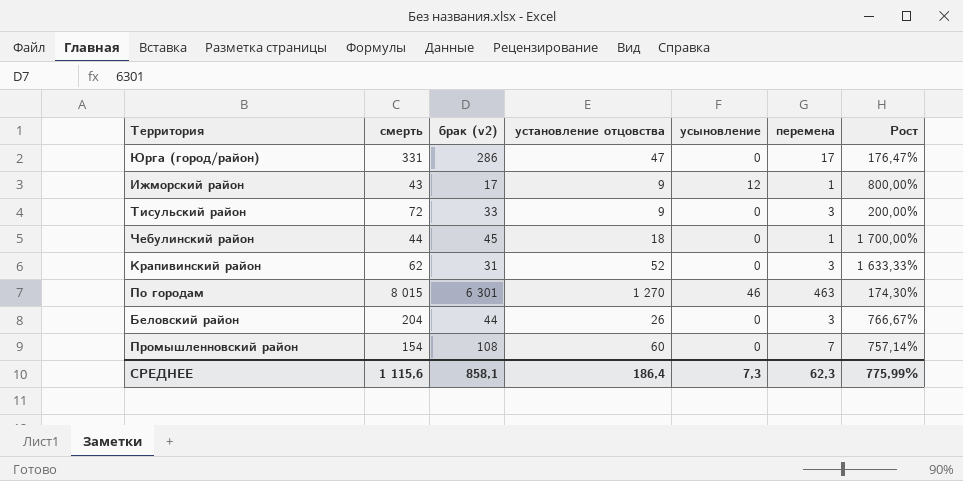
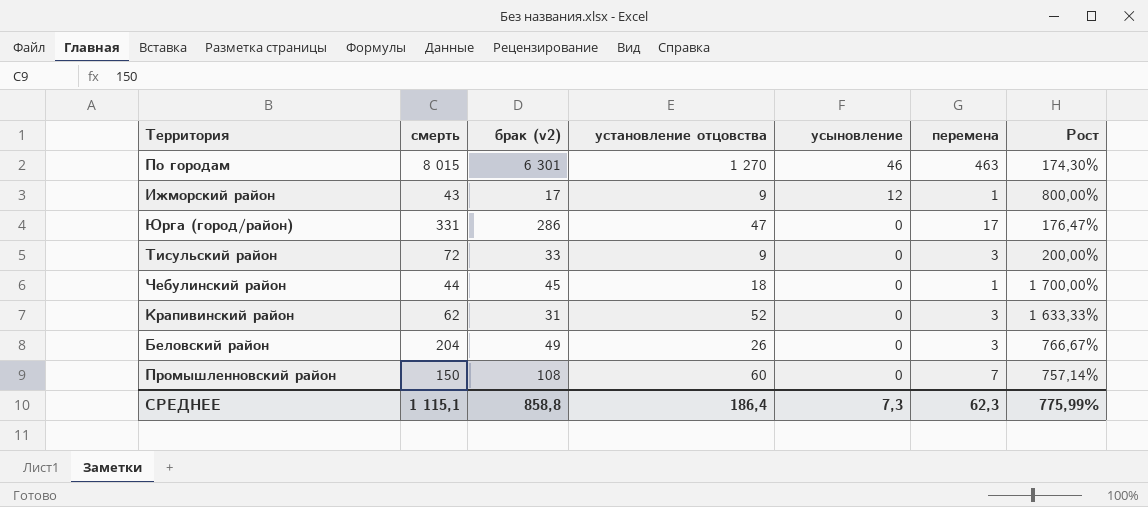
row order: none -> усыновление descending
Беловский район | брак (v2): 44 -> 49
Промышленновский район | смерть: 154 -> 150
СРЕДНЕЕ | смерть: 1 115,6 -> 1 115,1
СРЕДНЕЕ | брак (v2): 858,1 -> 858,8

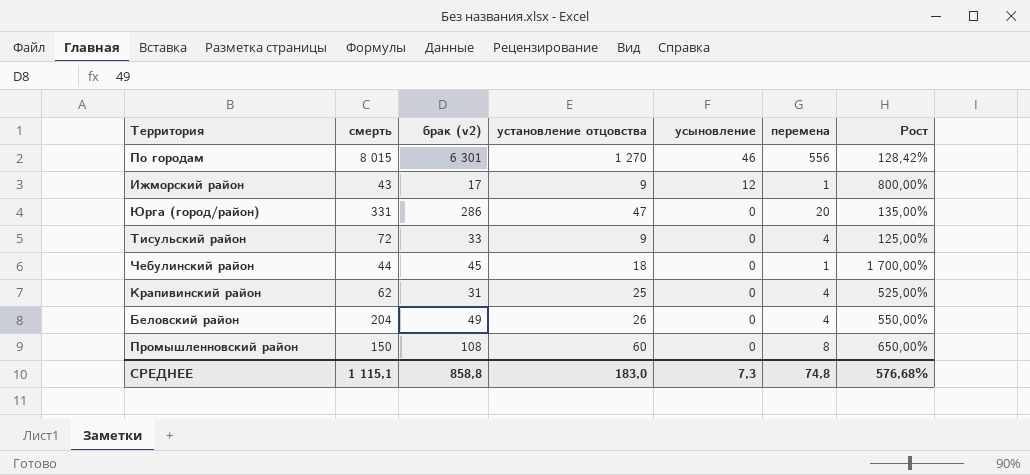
По городам | перемена: 463 -> 556
По городам | Рост: 174,30% -> 128,42%
Юрга (город/район) | перемена: 17 -> 20
Юрга (город/район) | Рост: 176,47% -> 135,00%
Тисульский район | перемена: 3 -> 4
Тисульский район | Рост: 200,00% -> 125,00%
Крапивинский район | установление отцовства: 52 -> 25
Крапивинский район | перемена: 3 -> 4
Крапивинский район | Рост: 1 633,33% -> 525,00%
Беловский район | перемена: 3 -> 4
Беловский район | Рост: 766,67% -> 550,00%
Промышленновский район | перемена: 7 -> 8
Промышленновский район | Рост: 757,14% -> 650,00%
СРЕДНЕЕ | установление отцовства: 186,4 -> 183,0
СРЕДНЕЕ | перемена: 62,3 -> 74,8
СРЕДНЕЕ | Рост: 775,99% -> 576,68%

